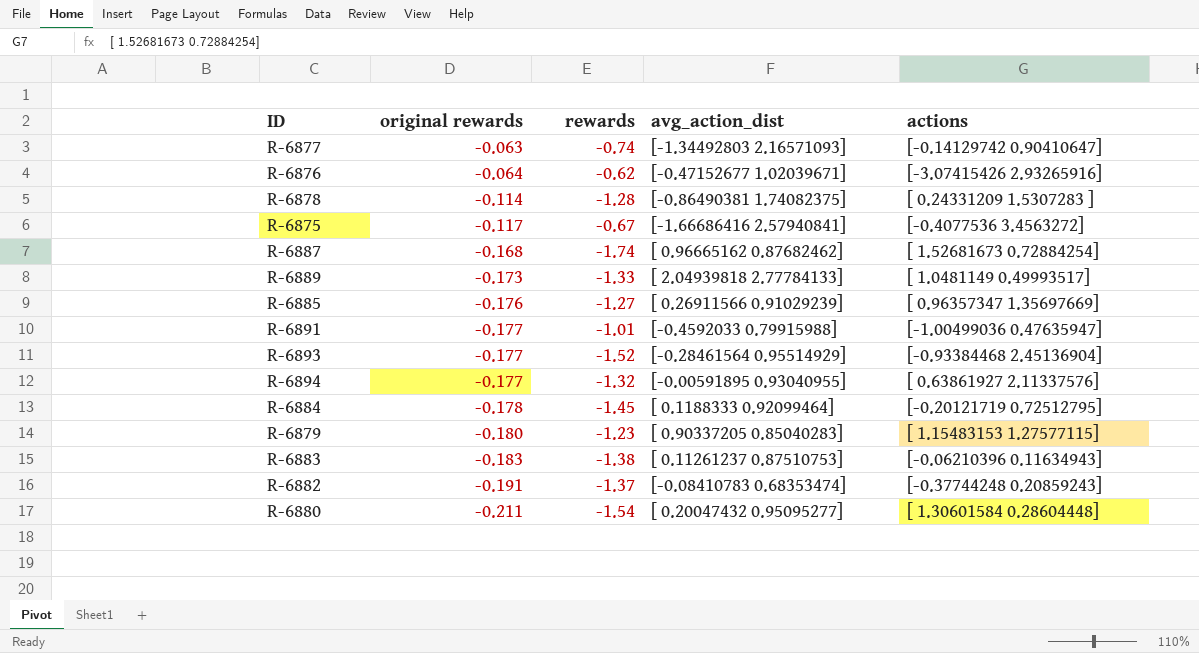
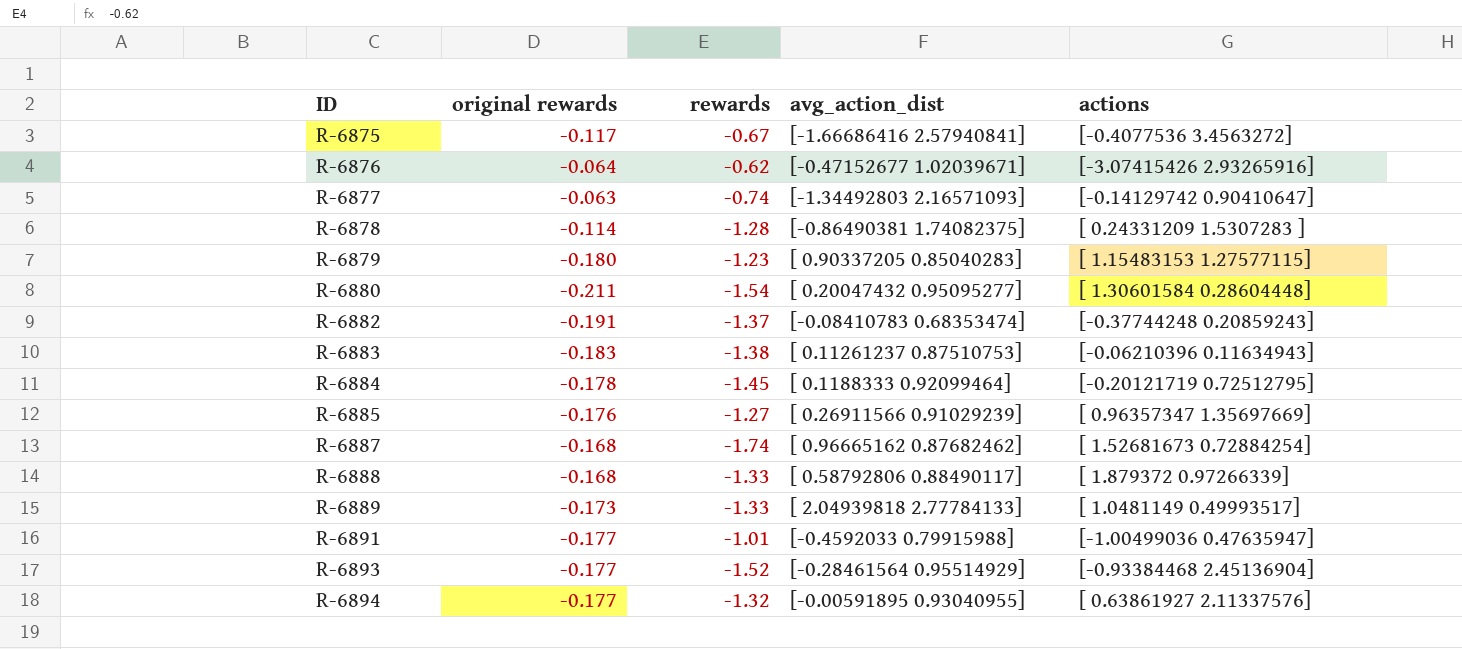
row order: original rewards descending -> ID ascending
row R-6888: none -> -0.168 | -1.33 | [ 0.58792806 0.88490117] | [ 1.879372 0.97266339]

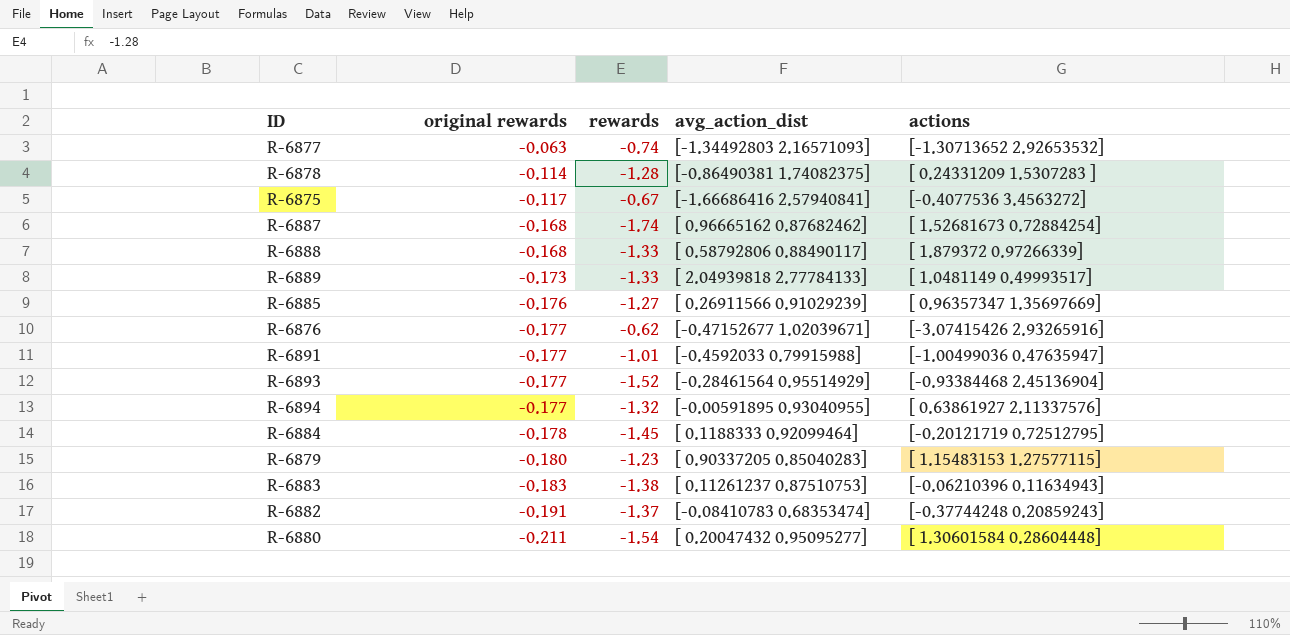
row order: ID ascending -> original rewards descending
R-6877 | actions: [-0.14129742 0.90410647] -> [-1.30713652 2.92653532]
R-6876 | original rewards: -0.064 -> -0.177

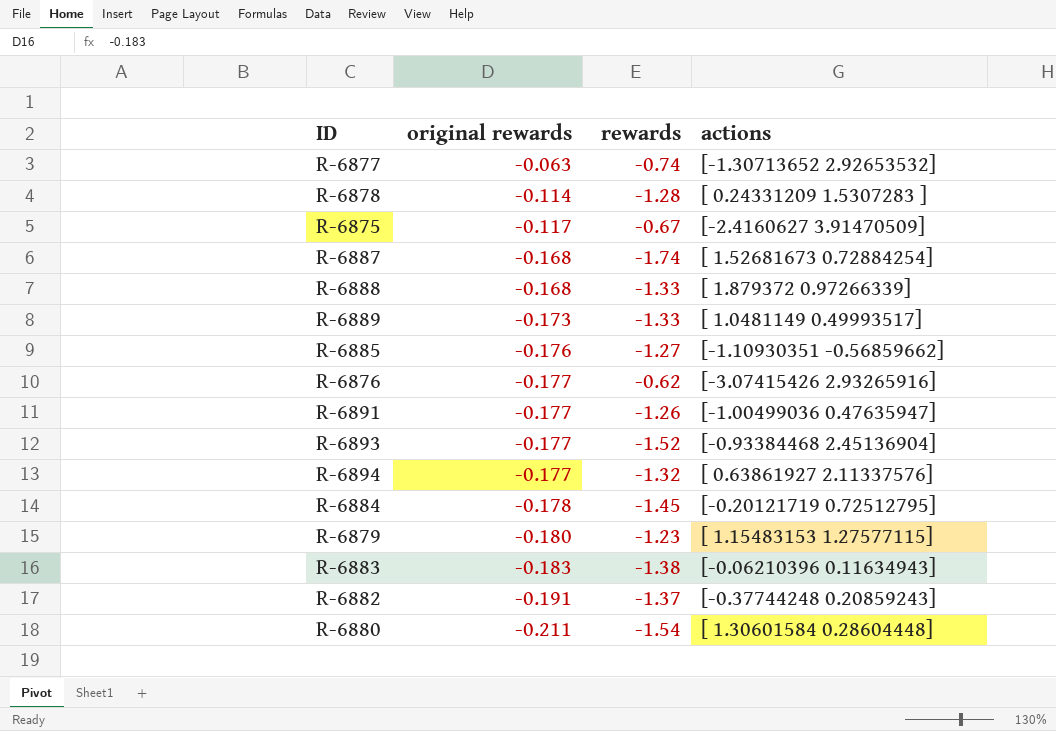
column avg_action_dist | position: 4 -> none
R-6875 | actions: [-0.4077536 3.4563272] -> [-2.4160627 3.91470509]
R-6885 | actions: [ 0.96357347 1.35697669] -> [-1.10930351 -0.56859662]
R-6891 | rewards: -1.01 -> -1.26

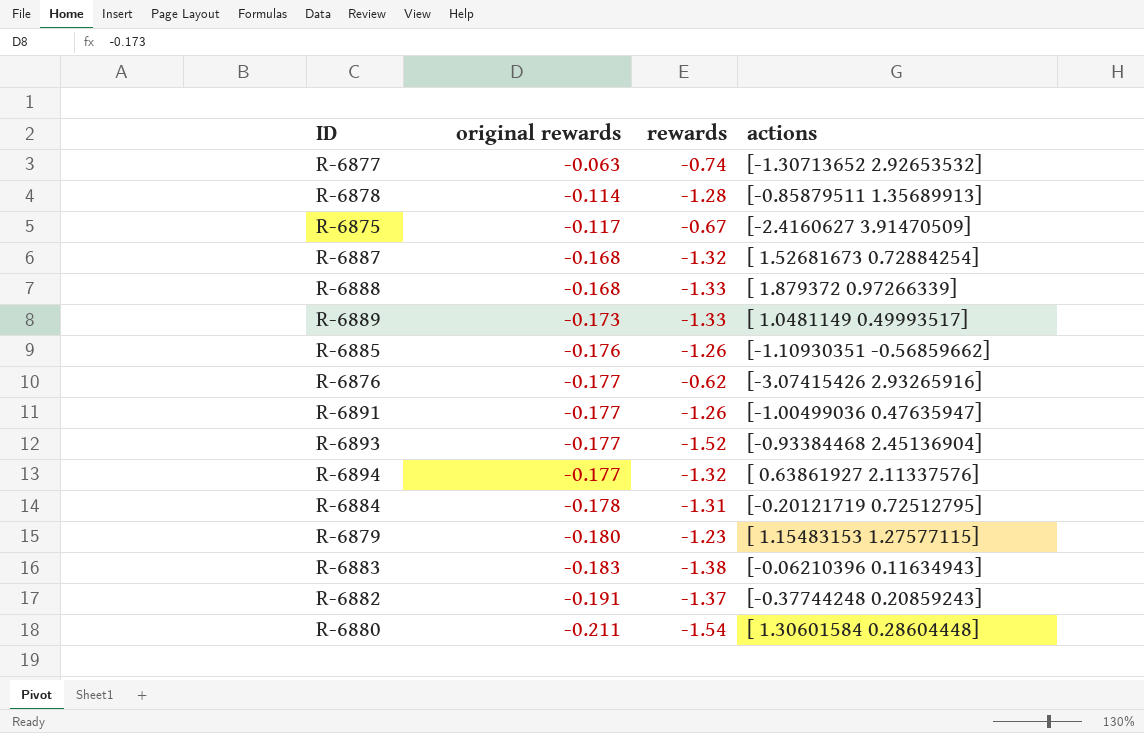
R-6878 | actions: [ 0.24331209 1.5307283 ] -> [-0.85879511 1.35689913]
R-6887 | rewards: -1.74 -> -1.32
R-6885 | rewards: -1.27 -> -1.26
R-6884 | rewards: -1.45 -> -1.31

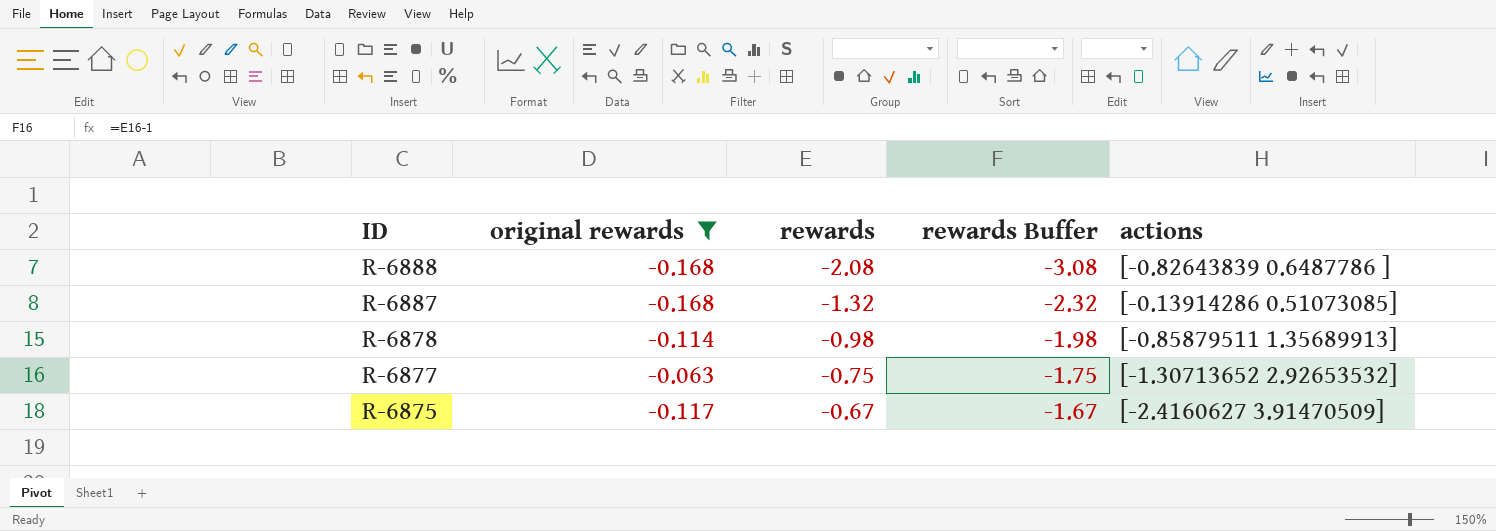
filter: none -> original rewards >= -0.168
row order: original rewards descending -> ID descending
column rewards Buffer | formula: none -> [rewards] - 1
R-6888 | rewards: -1.33 -> -2.08
R-6888 | actions: [ 1.879372 0.97266339] -> [-0.82643839 0.6487786 ]
R-6887 | actions: [ 1.52681673 0.72884254] -> [-0.13914286 0.51073085]
R-6878 | rewards: -1.28 -> -0.98
R-6877 | rewards: -0.74 -> -0.75

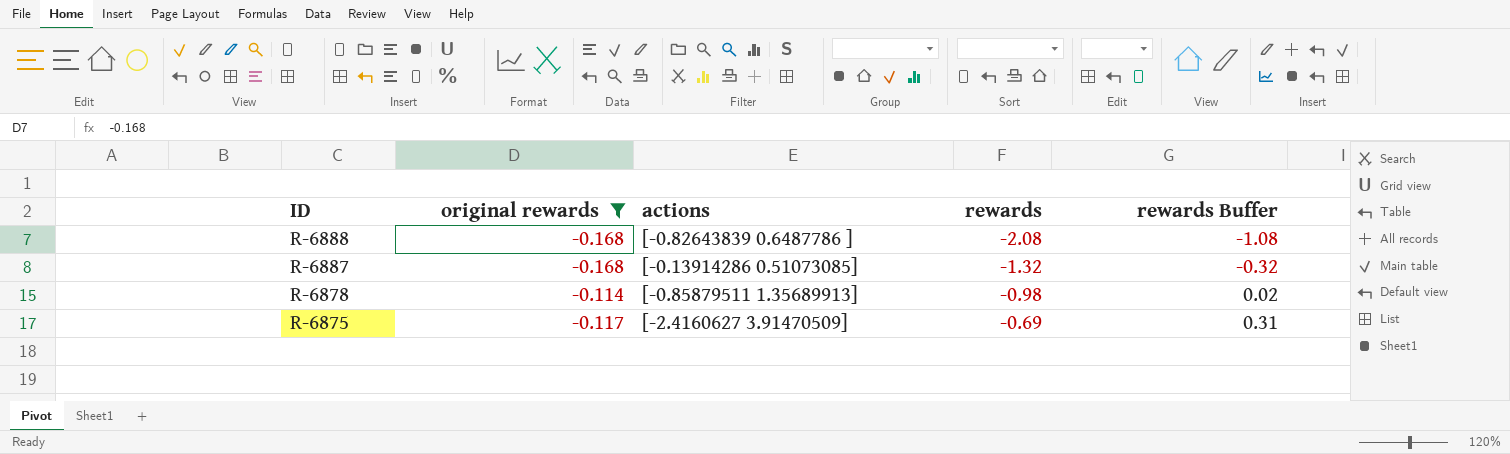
column actions | position: 5 -> 3
column rewards Buffer | formula: [rewards] - 1 -> [rewards] + 1
row R-6877: -0.063 | -0.75 | -1.75 | [-1.30713652 2.92653532] -> none
R-6875 | rewards: -0.67 -> -0.69

